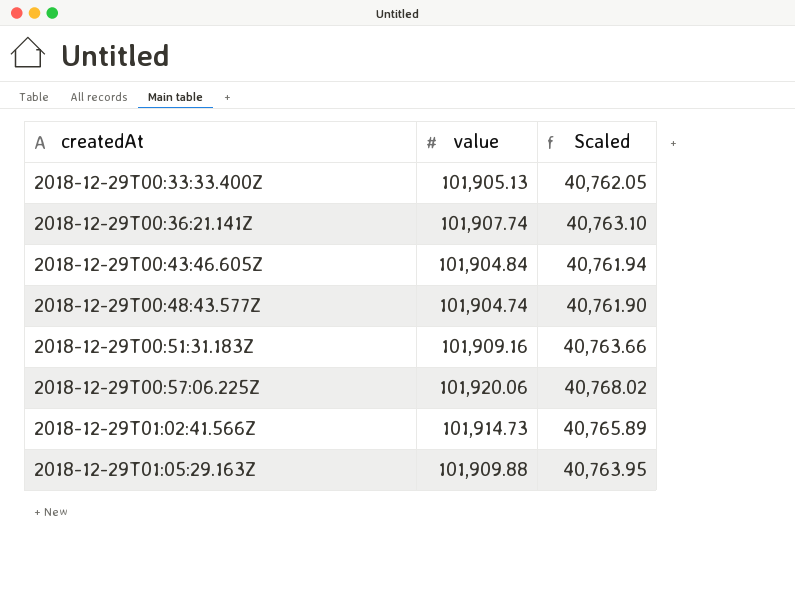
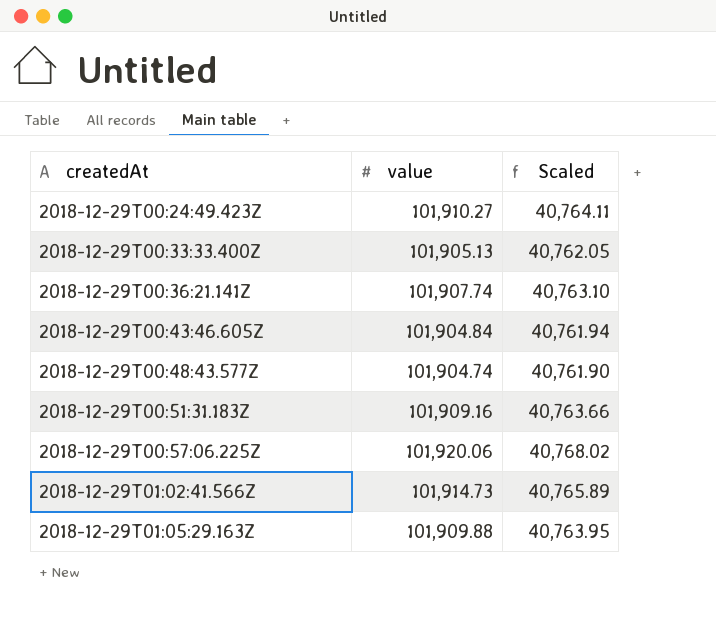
row 2018-12-29T00:24:49.423Z: none -> 101,910.27 | 40,764.11

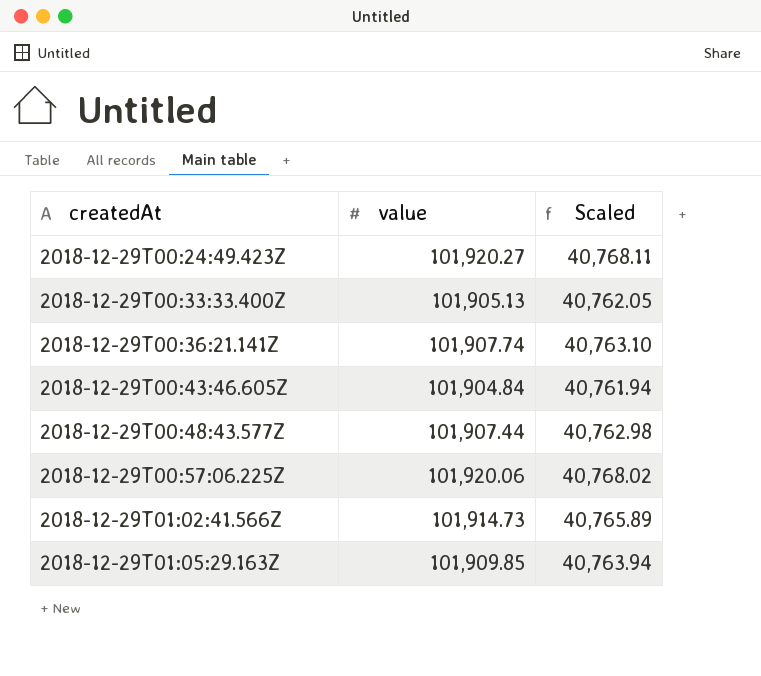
row 2018-12-29T00:51:31.183Z: 101,909.16 | 40,763.66 -> none
2018-12-29T00:24:49.423Z | value: 101,910.27 -> 101,920.27
2018-12-29T00:24:49.423Z | Scaled: 40,764.11 -> 40,768.11
2018-12-29T00:48:43.577Z | value: 101,904.74 -> 101,907.44
2018-12-29T00:48:43.577Z | Scaled: 40,761.90 -> 40,762.98
2018-12-29T01:05:29.163Z | value: 101,909.88 -> 101,909.85
2018-12-29T01:05:29.163Z | Scaled: 40,763.95 -> 40,763.94

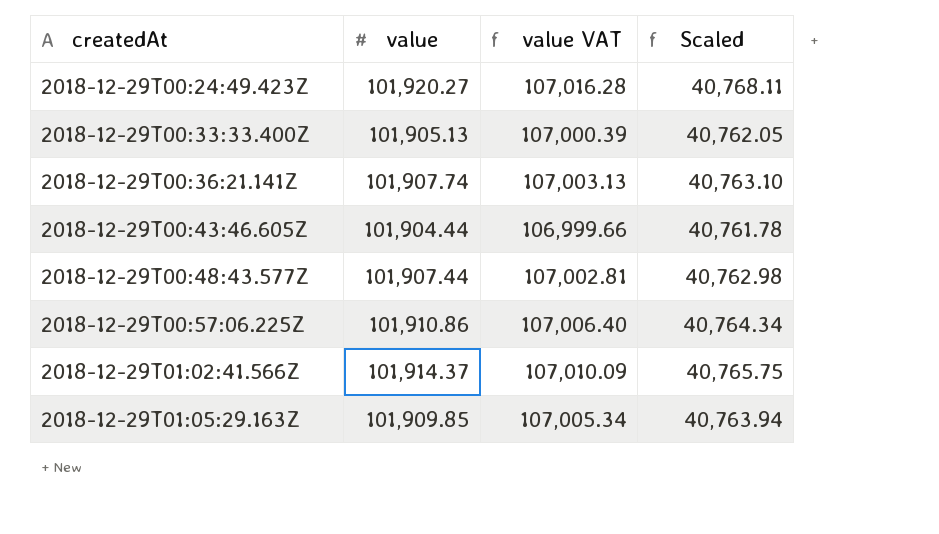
column value VAT | formula: none -> [value] * 1.05
2018-12-29T00:43:46.605Z | value: 101,904.84 -> 101,904.44
2018-12-29T00:43:46.605Z | Scaled: 40,761.94 -> 40,761.78
2018-12-29T00:57:06.225Z | value: 101,920.06 -> 101,910.86
2018-12-29T00:57:06.225Z | Scaled: 40,768.02 -> 40,764.34
2018-12-29T01:02:41.566Z | value: 101,914.73 -> 101,914.37
2018-12-29T01:02:41.566Z | Scaled: 40,765.89 -> 40,765.75

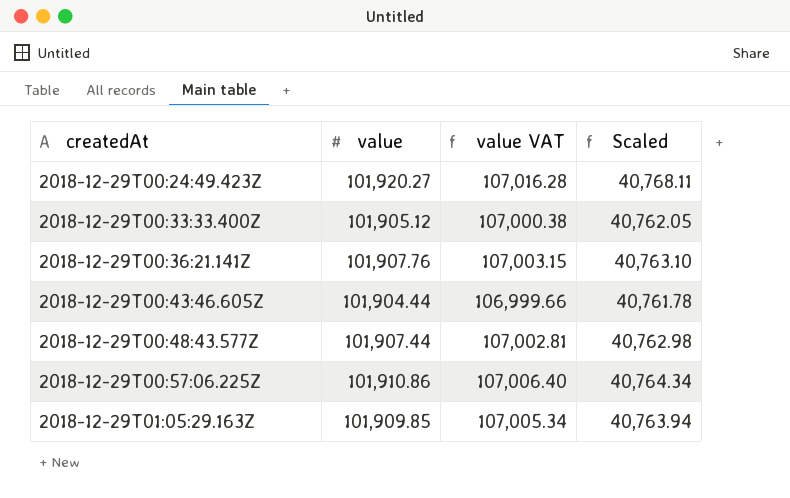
row 2018-12-29T01:02:41.566Z: 101,914.37 | 107,010.09 | 40,765.75 -> none
2018-12-29T00:33:33.400Z | value: 101,905.13 -> 101,905.12
2018-12-29T00:33:33.400Z | value VAT: 107,000.39 -> 107,000.38
2018-12-29T00:36:21.141Z | value: 101,907.74 -> 101,907.76
2018-12-29T00:36:21.141Z | value VAT: 107,003.13 -> 107,003.15

